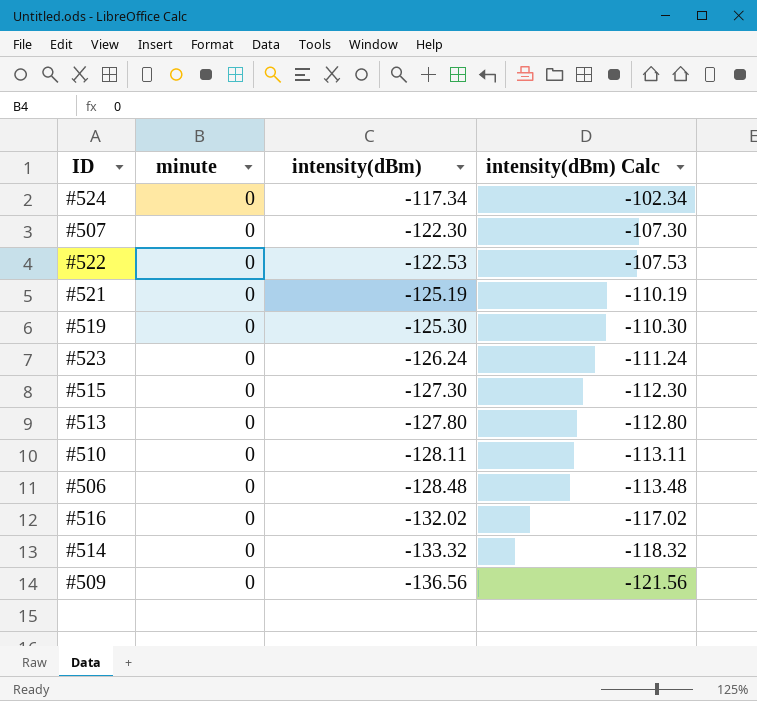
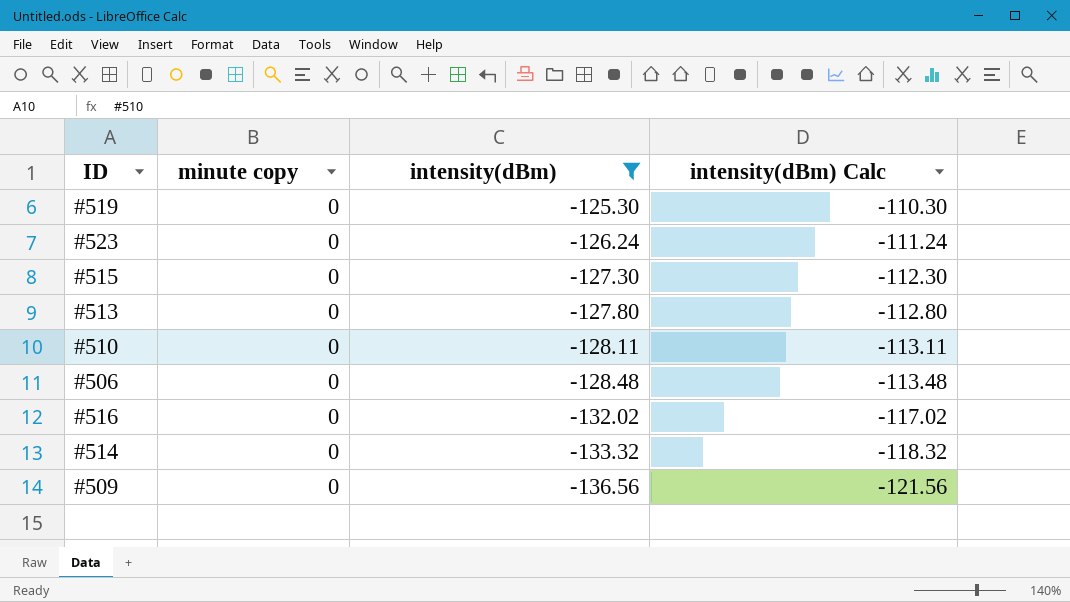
filter: none -> intensity(dBm) <= -125.30
column name: minute -> minute copy

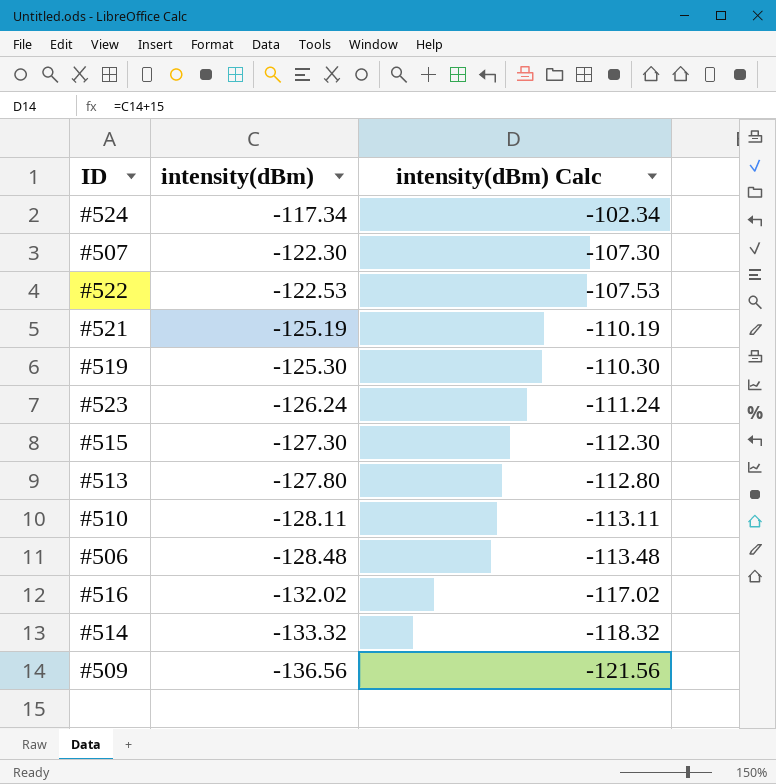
filter: intensity(dBm) <= -125.30 -> none
column minute copy | position: 2 -> none

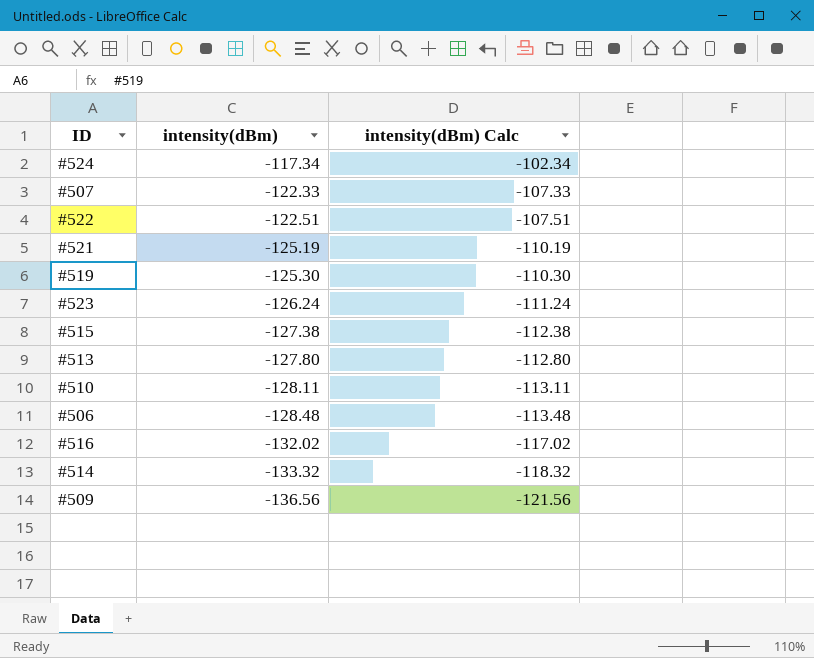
#507 | intensity(dBm): -122.30 -> -122.33
#507 | intensity(dBm) Calc: -107.30 -> -107.33
#522 | intensity(dBm): -122.53 -> -122.51
#522 | intensity(dBm) Calc: -107.53 -> -107.51
#515 | intensity(dBm): -127.30 -> -127.38
#515 | intensity(dBm) Calc: -112.30 -> -112.38

